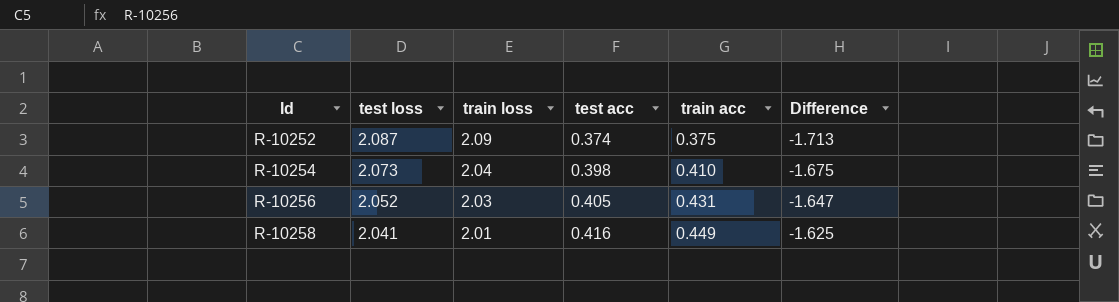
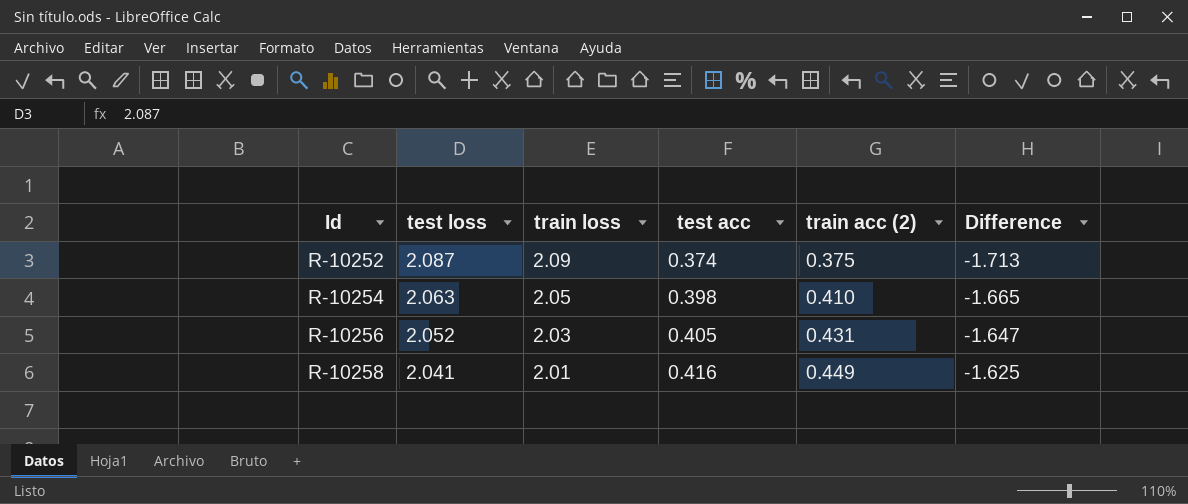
column name: train acc -> train acc (2)
R-10254 | test loss: 2.073 -> 2.063
R-10254 | train loss: 2.04 -> 2.05
R-10254 | Difference: -1.675 -> -1.665

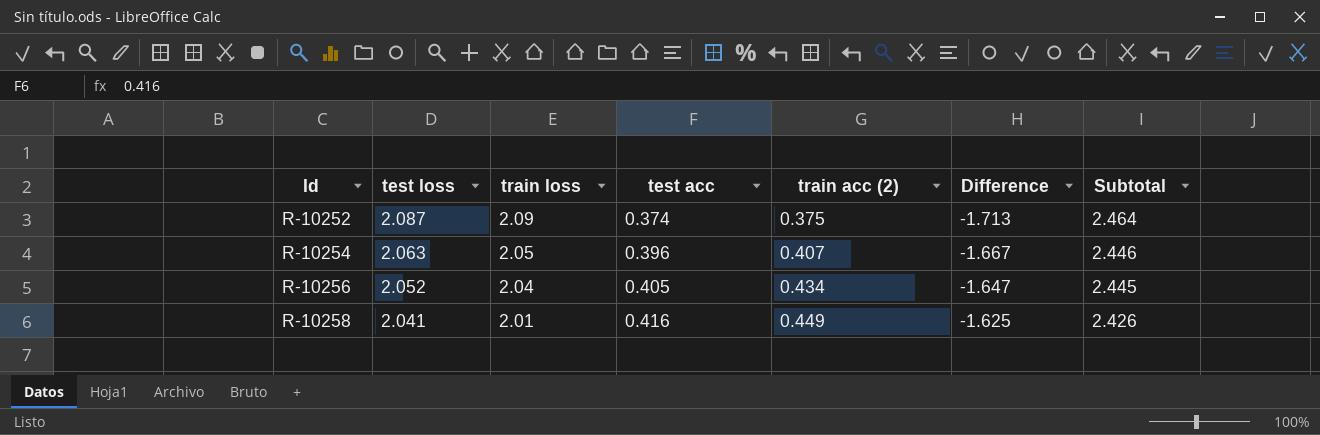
column Subtotal | formula: none -> [train loss] + [test acc]
R-10254 | test acc: 0.398 -> 0.396
R-10254 | train acc (2): 0.410 -> 0.407
R-10254 | Difference: -1.665 -> -1.667
R-10256 | train loss: 2.03 -> 2.04
R-10256 | train acc (2): 0.431 -> 0.434

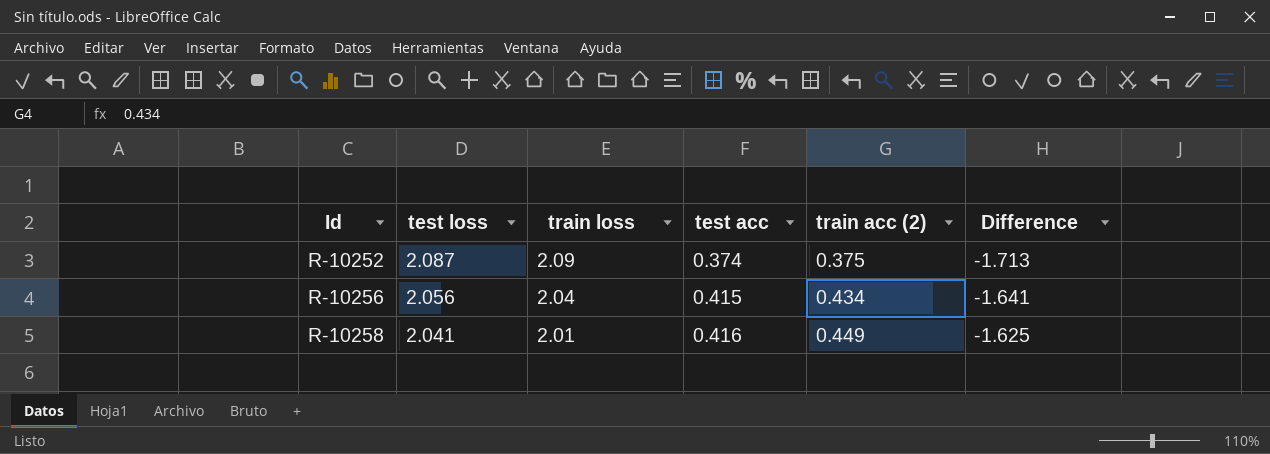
column Subtotal | formula: [train loss] + [test acc] -> none
row R-10254: 2.063 | 2.05 | 0.396 | 0.407 | -1.667 | 2.446 -> none
R-10256 | test loss: 2.052 -> 2.056
R-10256 | test acc: 0.405 -> 0.415
R-10256 | Difference: -1.647 -> -1.641

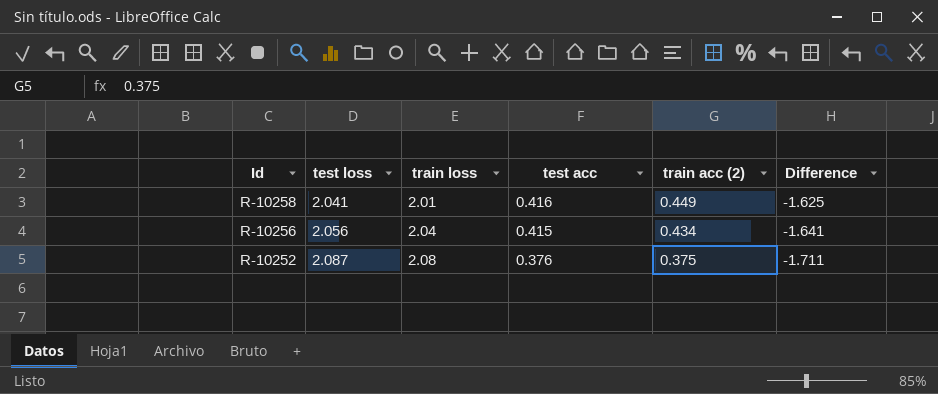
row order: Id ascending -> Id descending
R-10252 | train loss: 2.09 -> 2.08
R-10252 | test acc: 0.374 -> 0.376
R-10252 | Difference: -1.713 -> -1.711

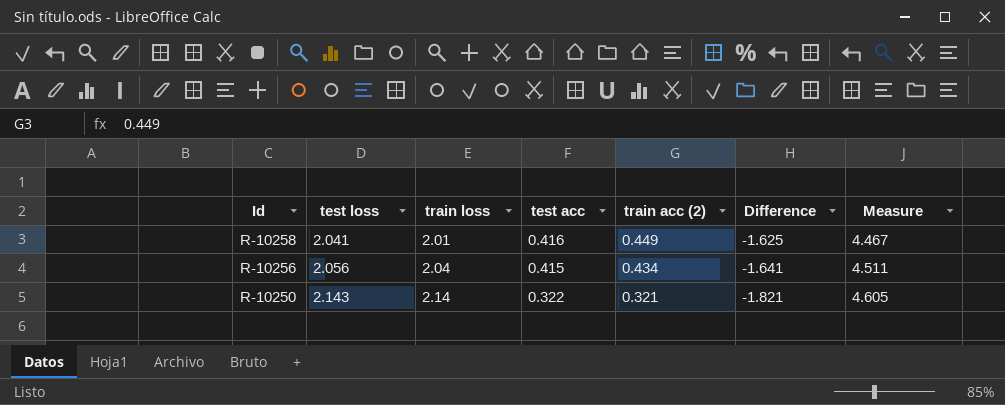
column Measure | formula: none -> [test loss] + [train loss] + [test acc]
row R-10252: 2.087 | 2.08 | 0.376 | 0.375 | -1.711 -> none
row R-10250: none -> 2.143 | 2.14 | 0.322 | 0.321 | -1.821 | 4.605

